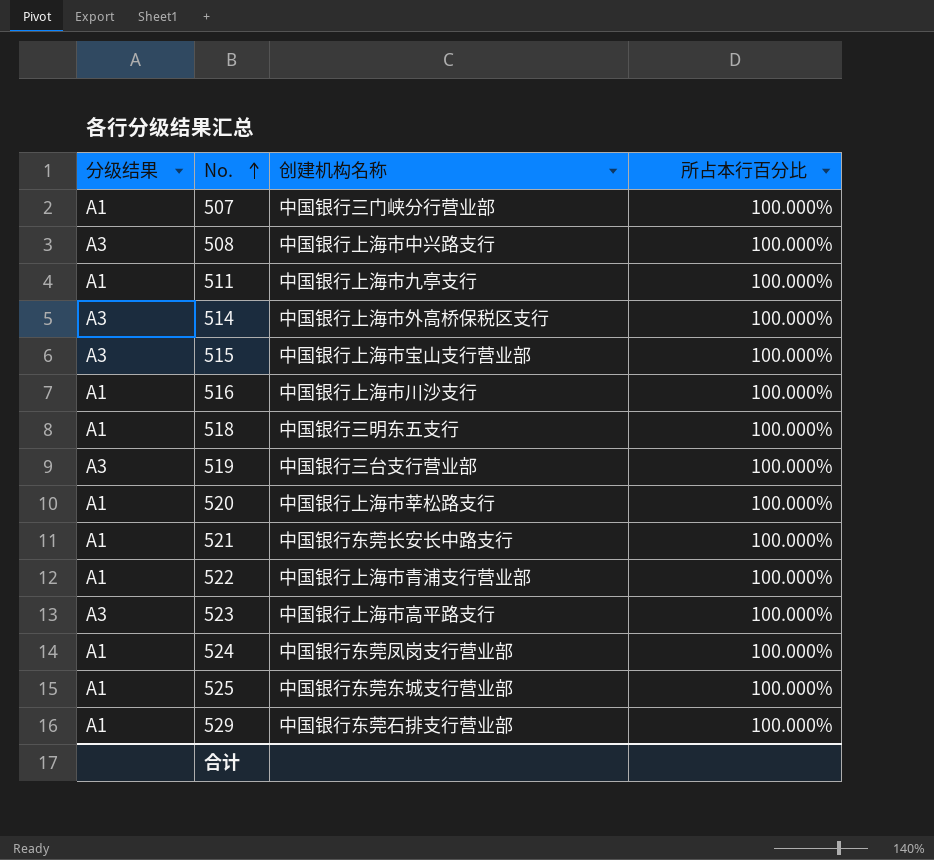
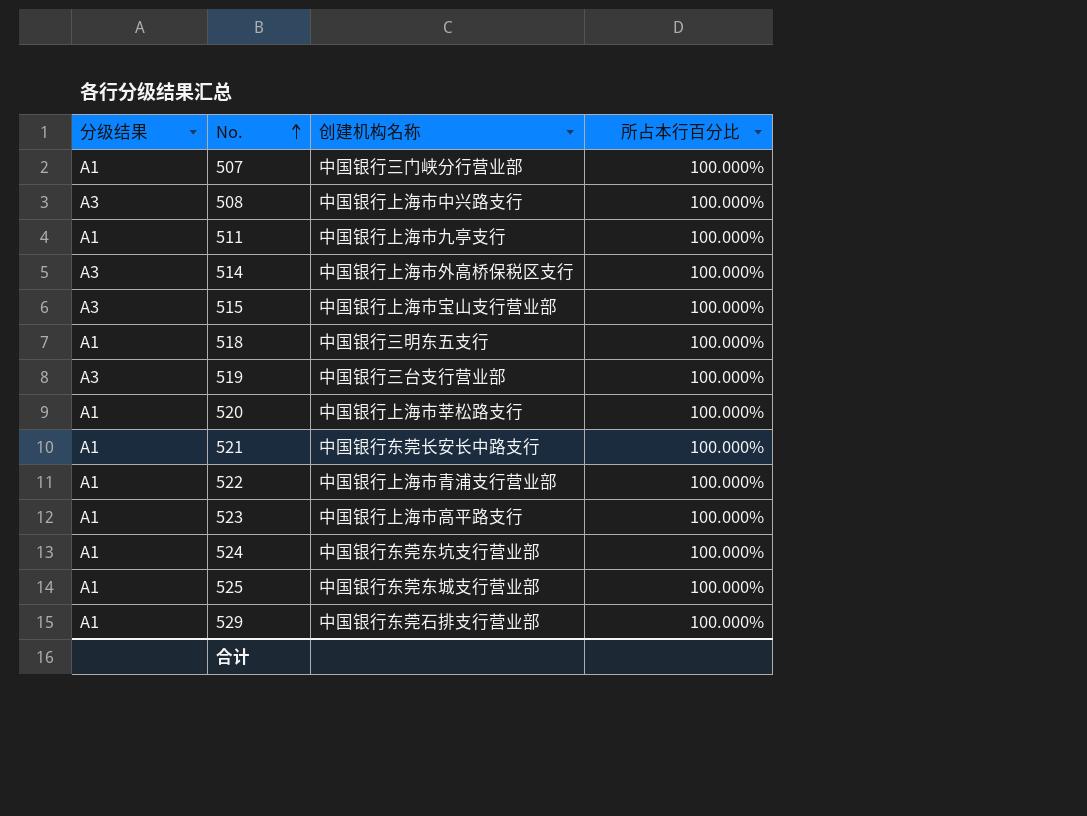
row 516: A1 | 中国银行上海市川沙支行 | 100.000% -> none
523 | 分级结果: A3 -> A1
524 | 创建机构名称: 中国银行东莞凤岗支行营业部 -> 中国银行东莞东坑支行营业部

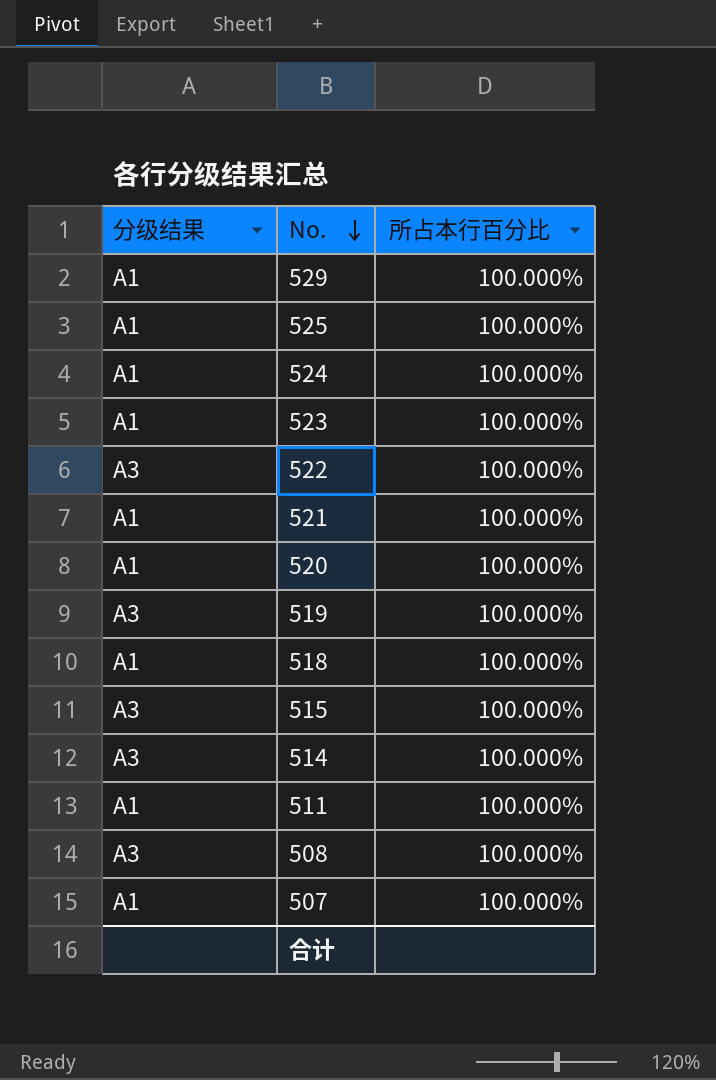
row order: No. ascending -> No. descending
column 创建机构名称 | position: 3 -> none
522 | 分级结果: A1 -> A3

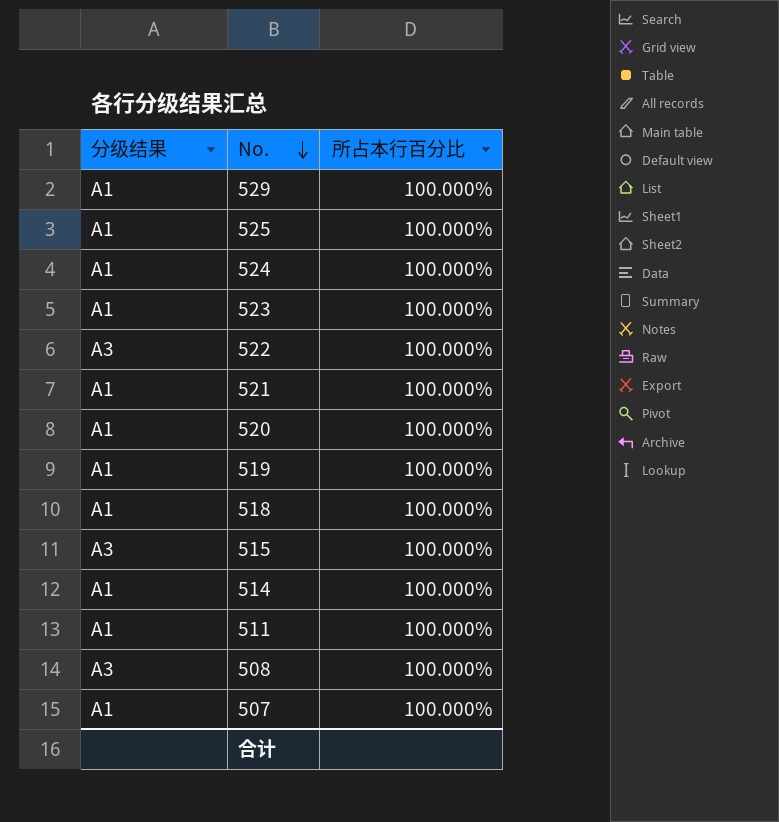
519 | 分级结果: A3 -> A1
514 | 分级结果: A3 -> A1

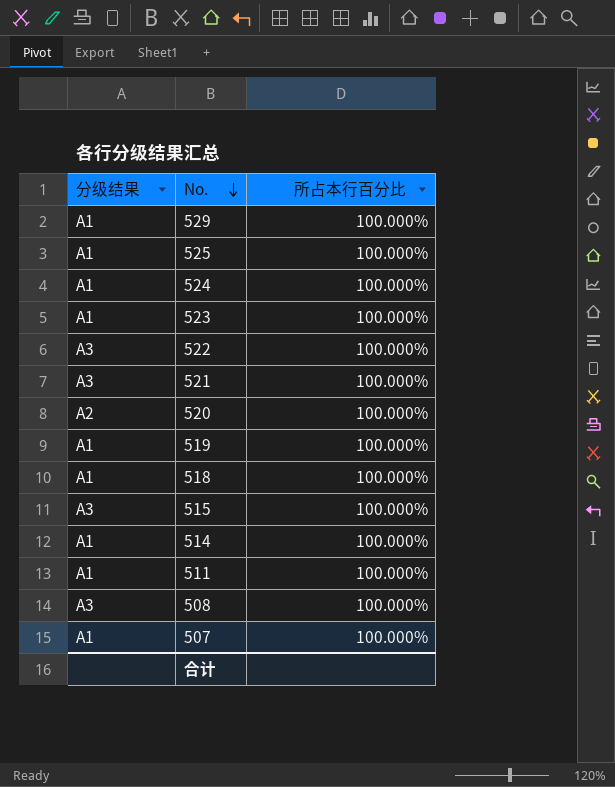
521 | 分级结果: A1 -> A3
520 | 分级结果: A1 -> A2

